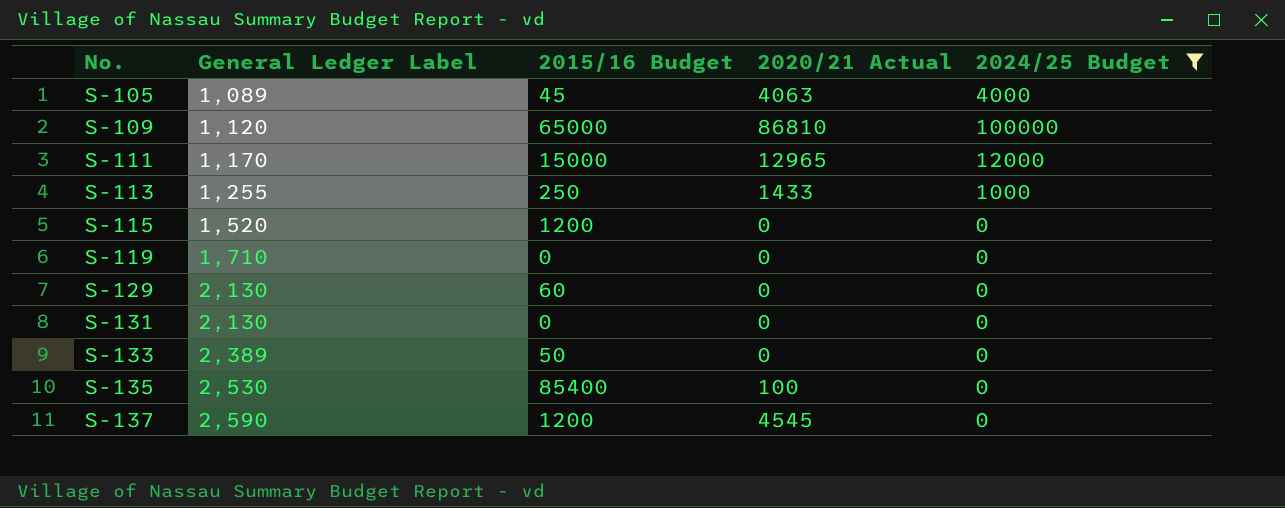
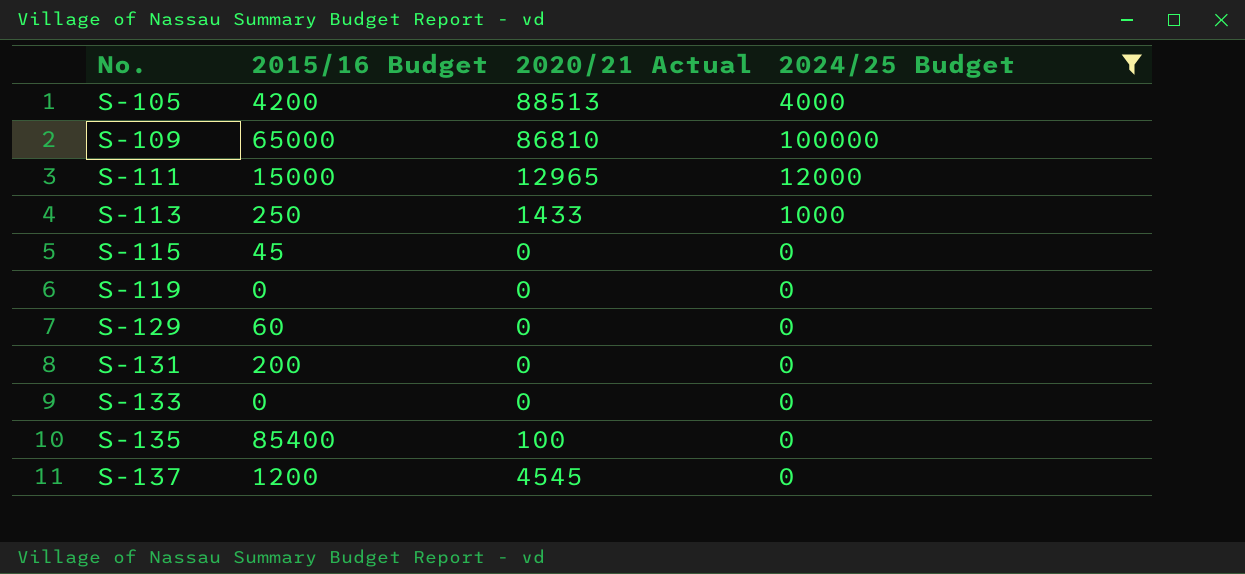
column General Ledger Label | position: 2 -> none
S-105 | 2015/16 Budget: 45 -> 4200
S-105 | 2020/21 Actual: 4063 -> 88513
S-115 | 2015/16 Budget: 1200 -> 45
S-131 | 2015/16 Budget: 0 -> 200
S-133 | 2015/16 Budget: 50 -> 0

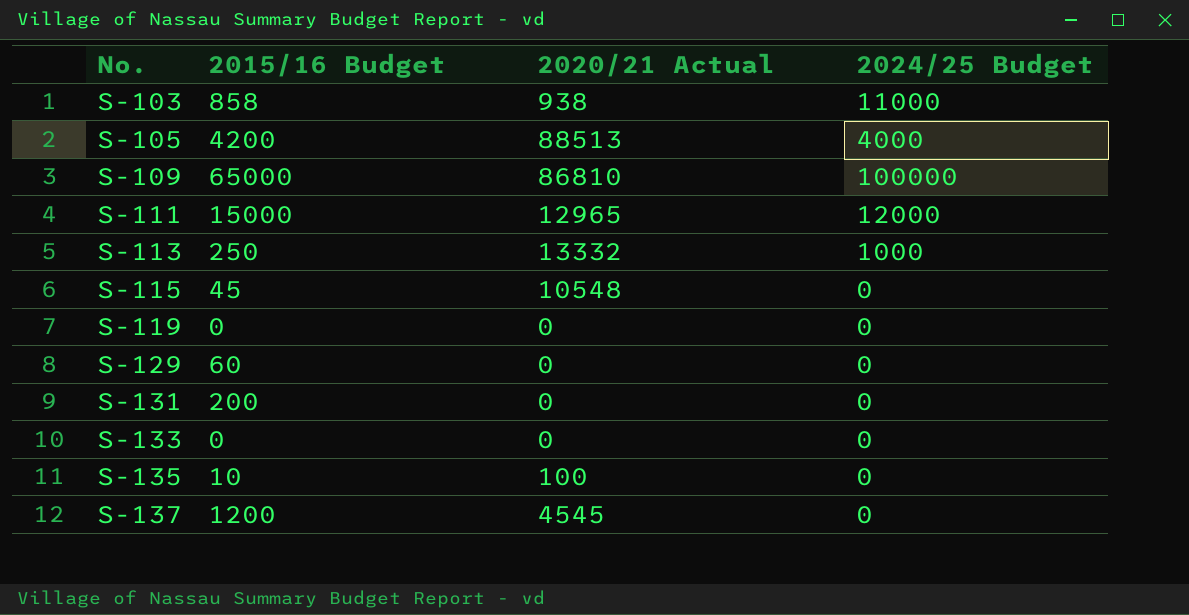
filter: 2024/25 Budget != 11000 -> none
S-113 | 2020/21 Actual: 1433 -> 13332
S-115 | 2020/21 Actual: 0 -> 10548
S-135 | 2015/16 Budget: 85400 -> 10

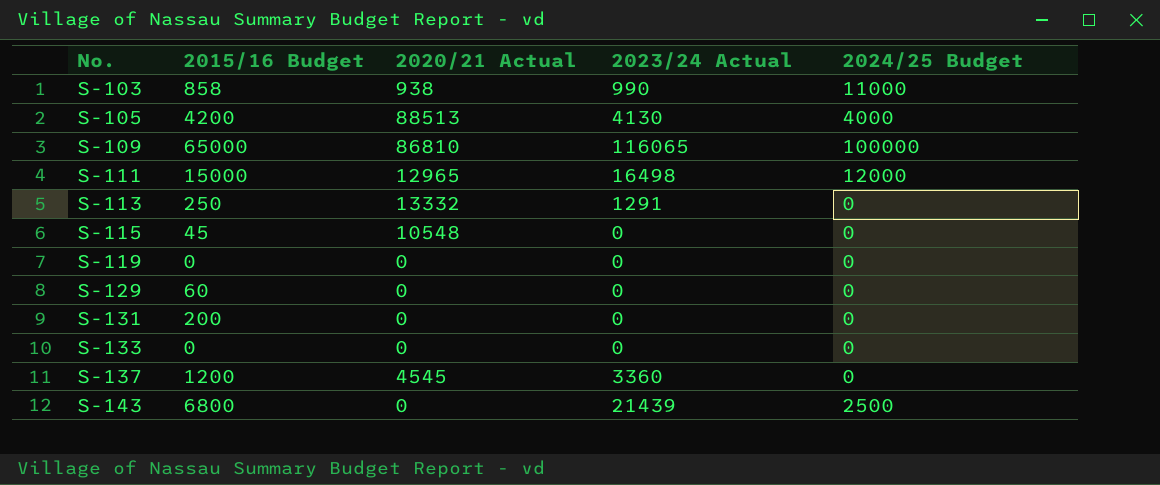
column 2023/24 Actual | position: none -> 4
row S-135: 10 | 100 | 0 -> none
S-113 | 2024/25 Budget: 1000 -> 0
row S-143: none -> 6800 | 0 | 21439 | 2500

